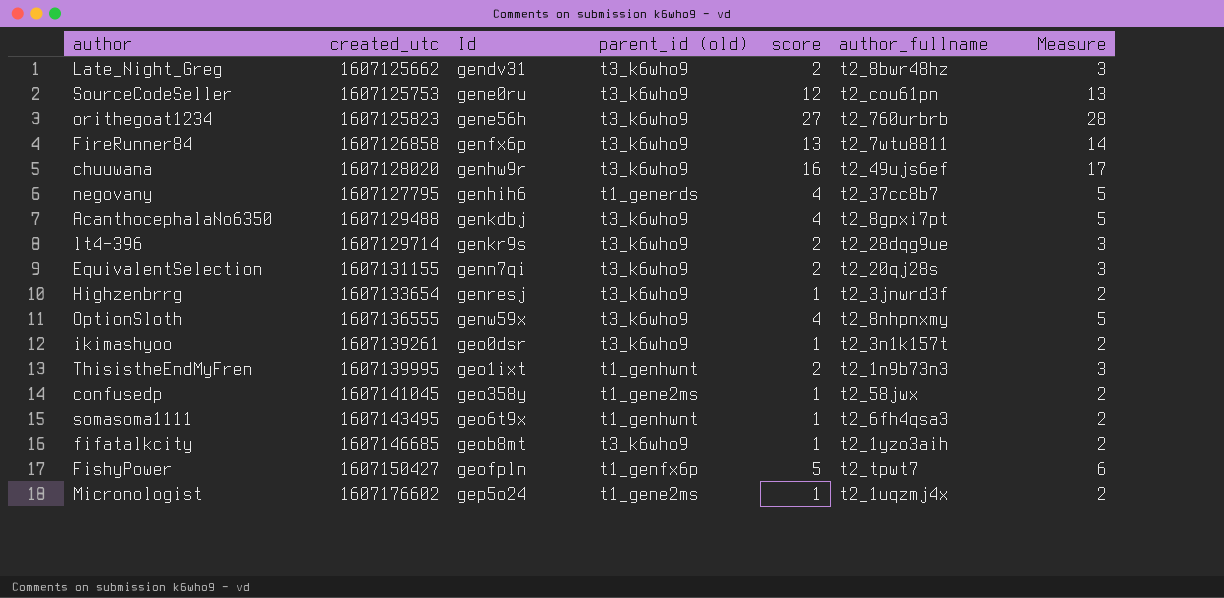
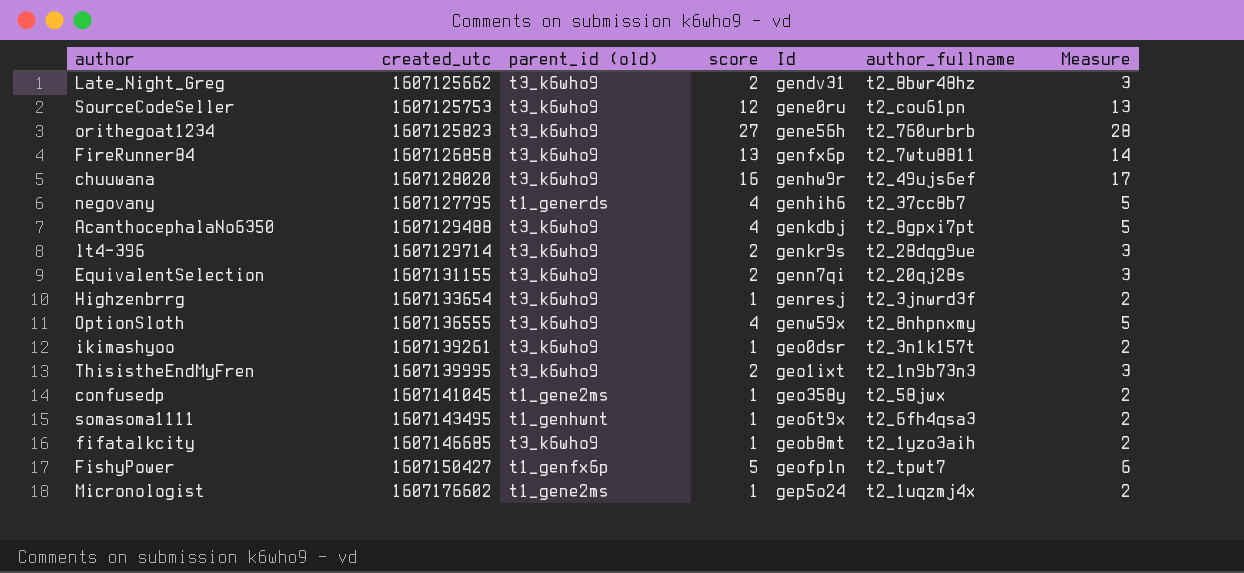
column Id | position: 3 -> 5
ThisistheEndMyFren | parent_id (old): t1_genhwnt -> t3_k6who9

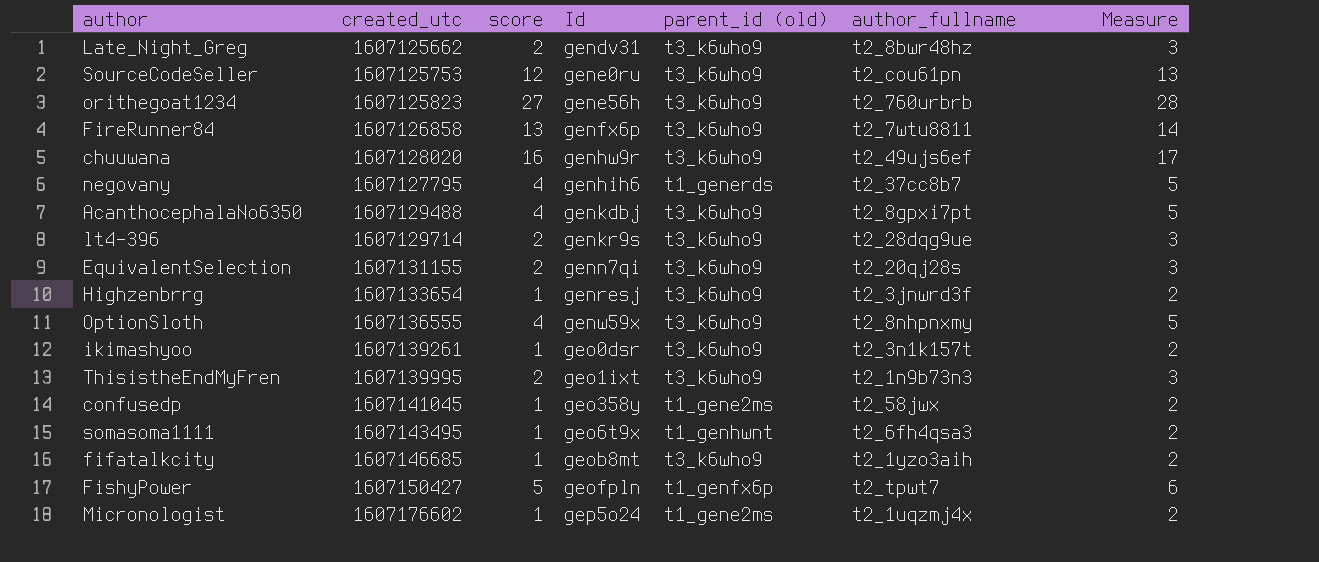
column parent_id (old) | position: 3 -> 5

